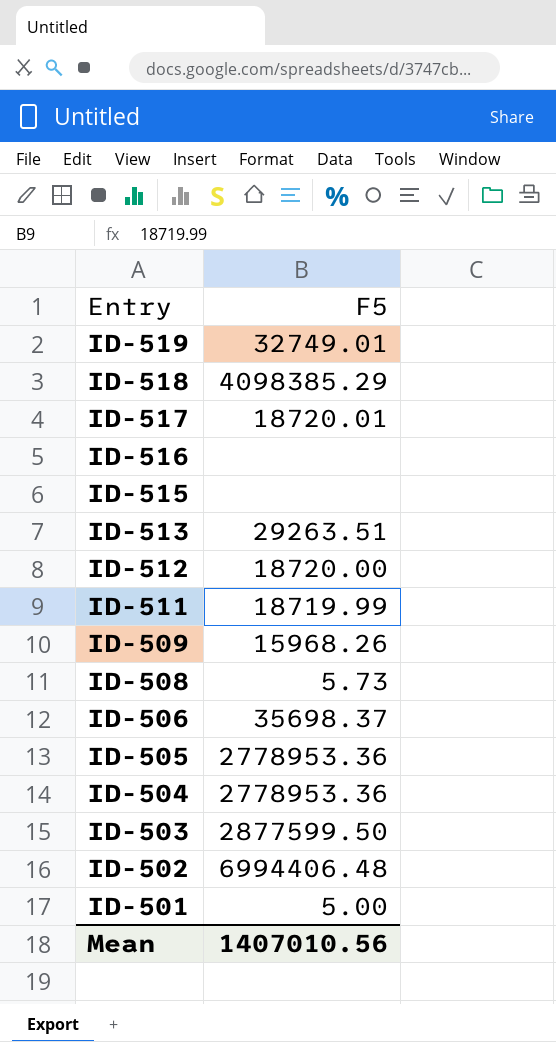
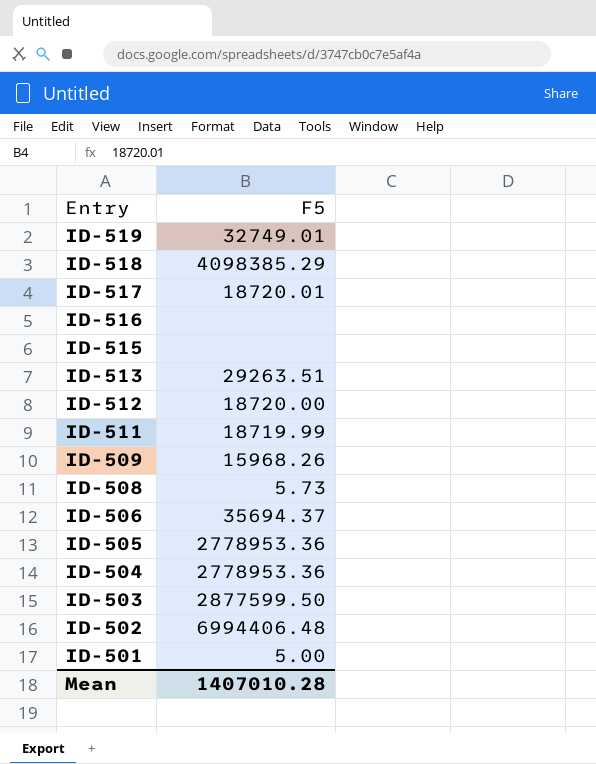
ID-506 | F5: 35698.37 -> 35694.37
Mean | F5: 1407010.56 -> 1407010.28

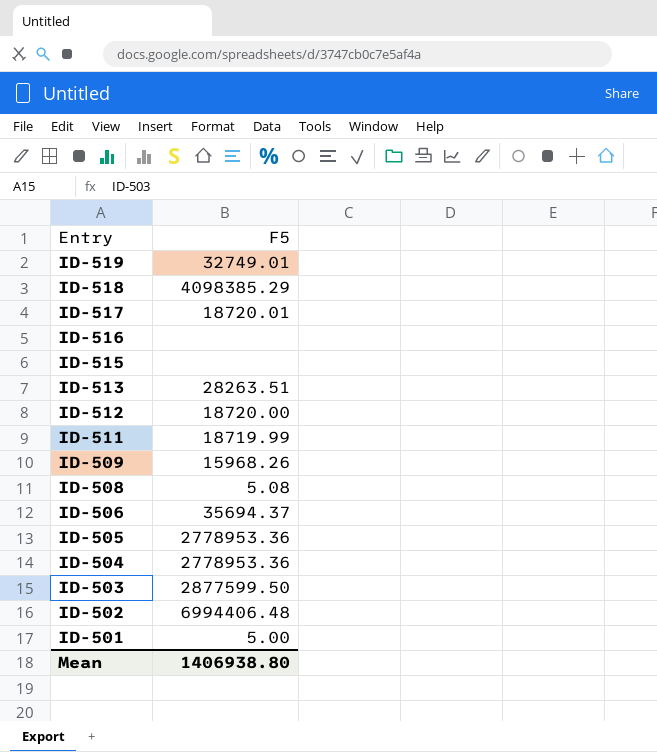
ID-513 | F5: 29263.51 -> 28263.51
ID-508 | F5: 5.73 -> 5.08
Mean | F5: 1407010.28 -> 1406938.80

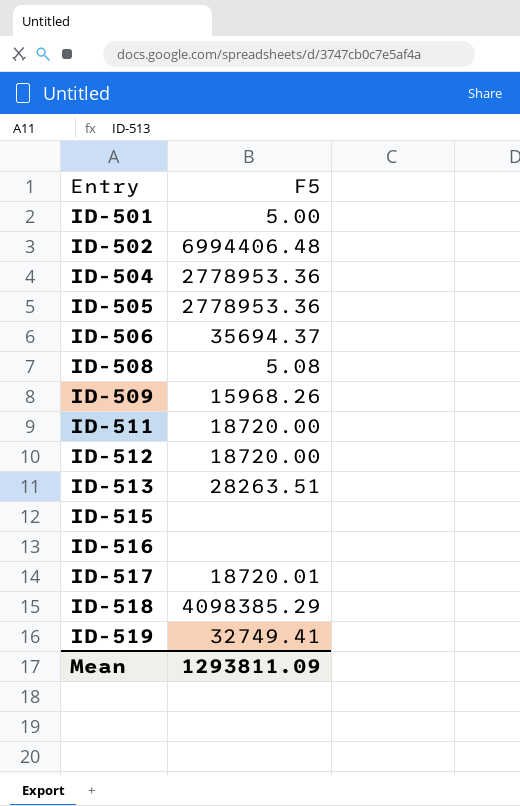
row order: Entry descending -> Entry ascending
row ID-503: 2877599.50 -> none
ID-511 | F5: 18719.99 -> 18720.00
ID-519 | F5: 32749.01 -> 32749.41
Mean | F5: 1406938.80 -> 1293811.09

